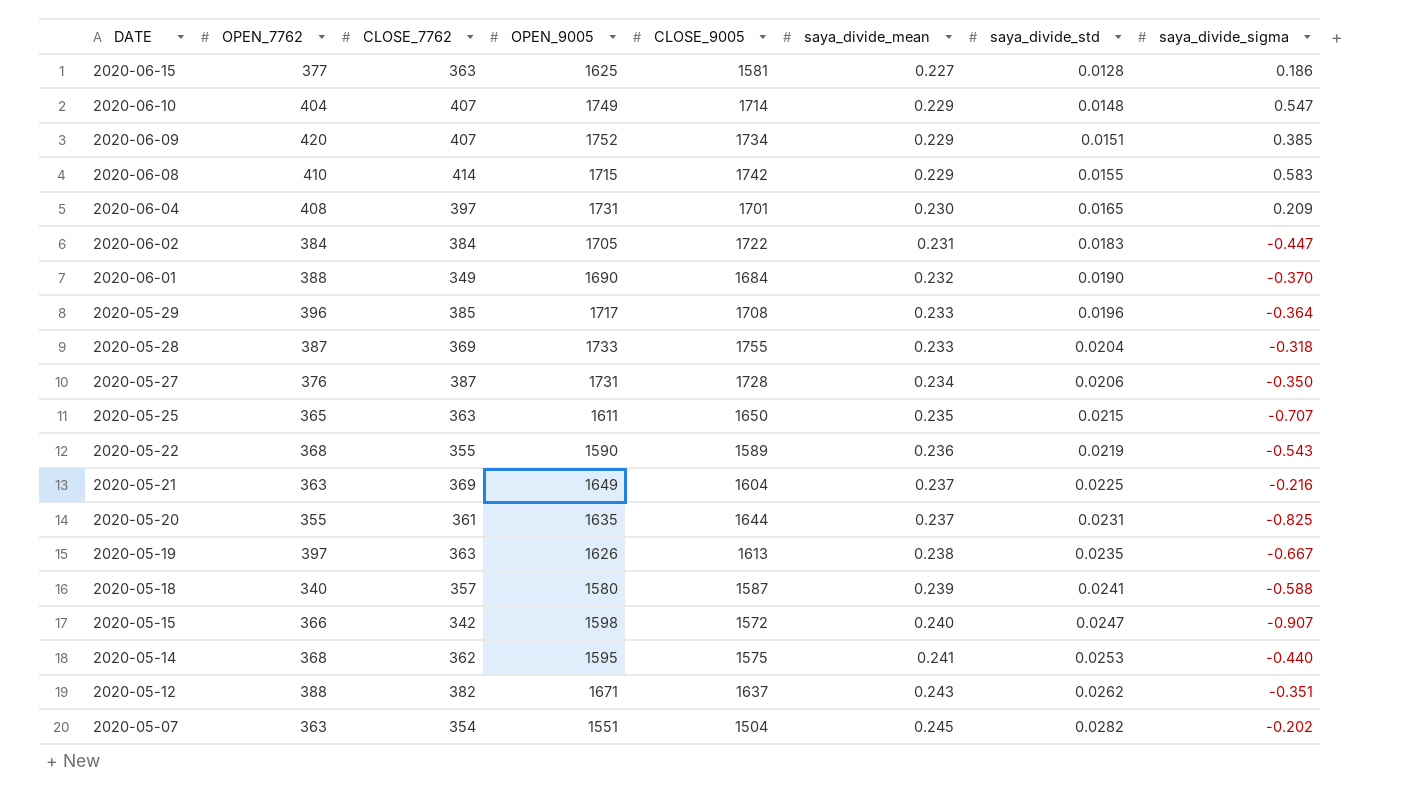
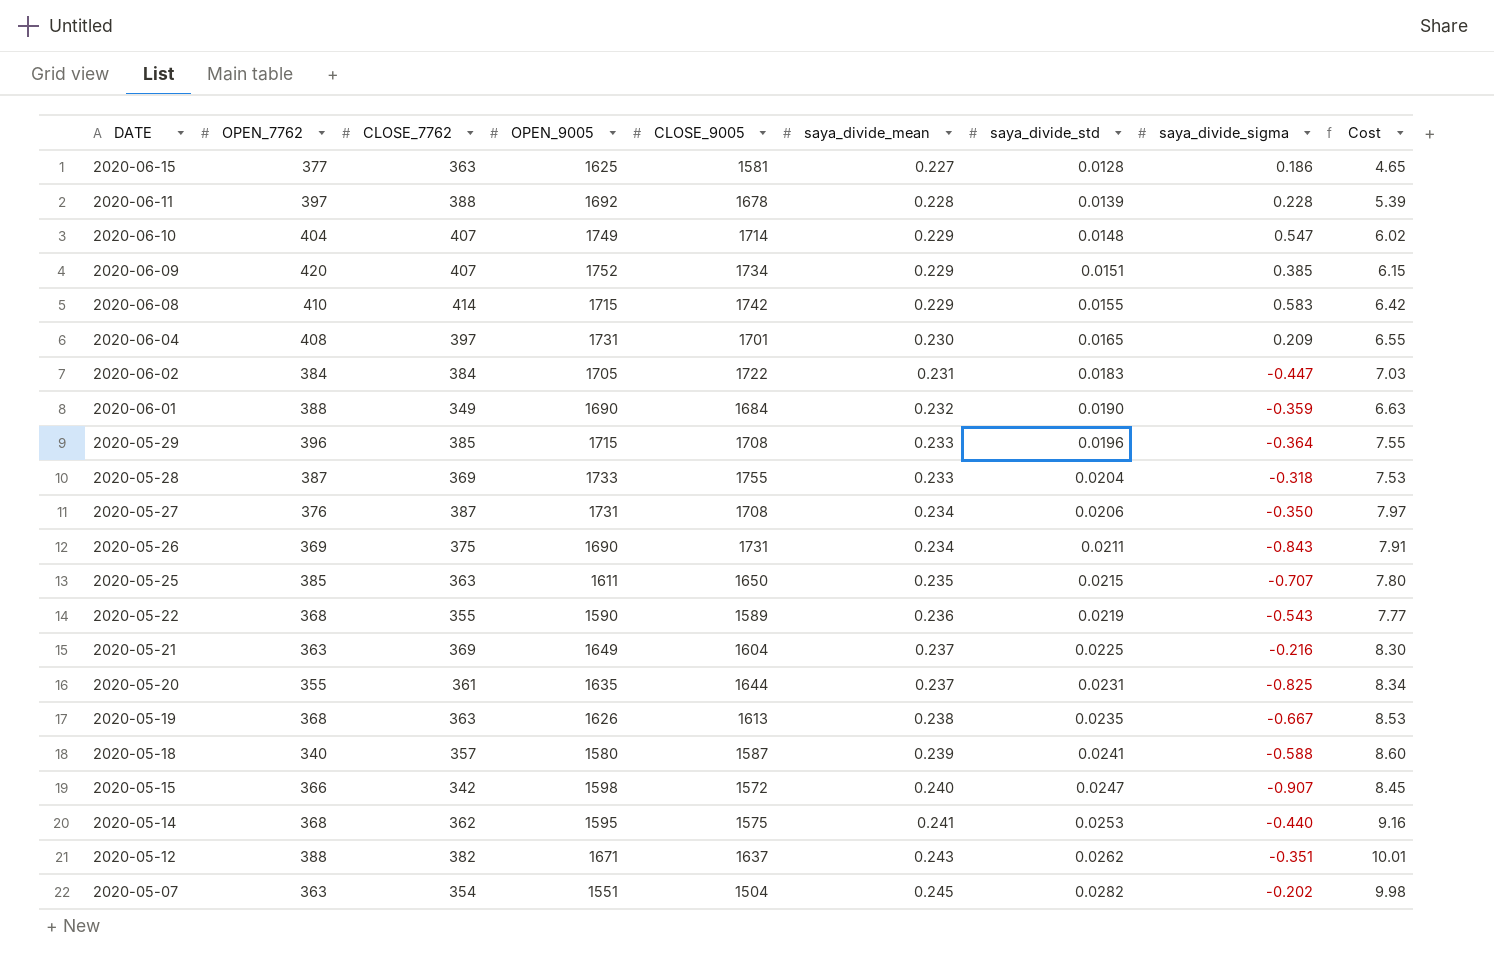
column Cost | formula: none -> [CLOSE_7762] * [saya_divide_std]
row 2020-06-11: none -> 397 | 388 | 1692 | 1678 | 0.228 | 0.0139 | 0.228 | 5.39
2020-06-01 | saya_divide_sigma: -0.370 -> -0.359
2020-05-29 | OPEN_9005: 1717 -> 1715
2020-05-27 | CLOSE_9005: 1728 -> 1708
row 2020-05-26: none -> 369 | 375 | 1690 | 1731 | 0.234 | 0.0211 | -0.843 | 7.91
2020-05-25 | OPEN_7762: 365 -> 385
2020-05-19 | OPEN_7762: 397 -> 368

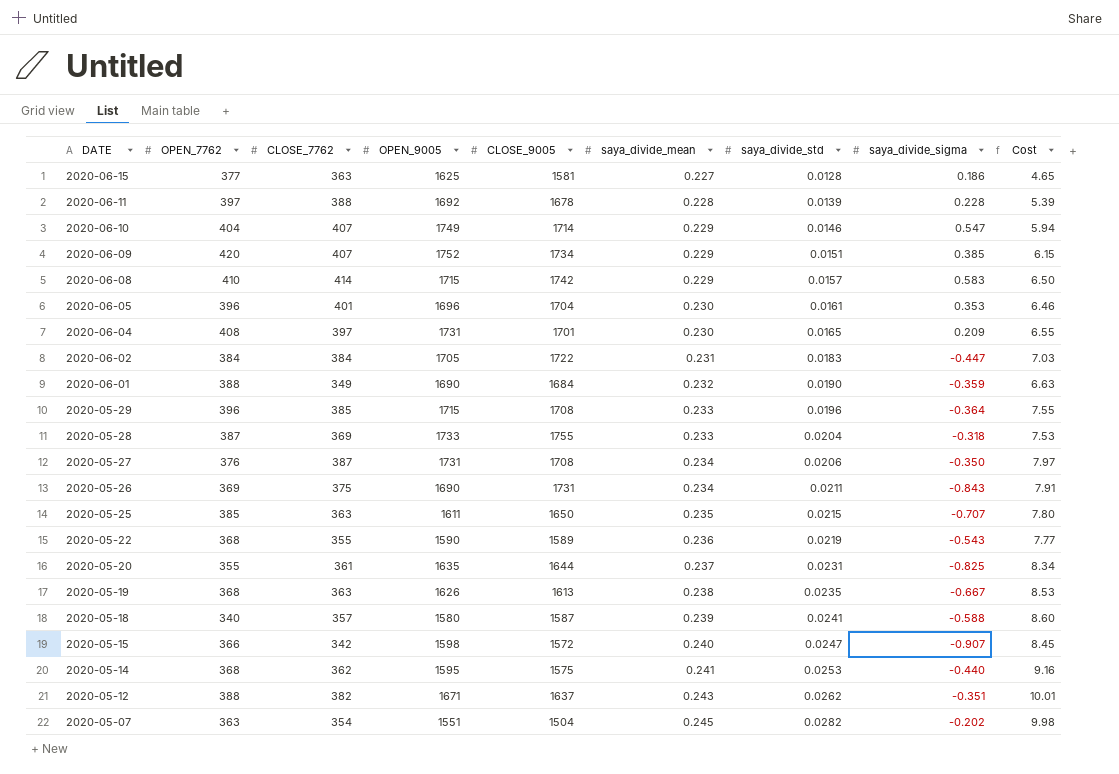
row 2020-05-21: 363 | 369 | 1649 | 1604 | 0.237 | 0.0225 | -0.216 | 8.30 -> none
2020-06-10 | saya_divide_std: 0.0148 -> 0.0146
2020-06-10 | Cost: 6.02 -> 5.94
2020-06-08 | saya_divide_std: 0.0155 -> 0.0157
2020-06-08 | Cost: 6.42 -> 6.50
row 2020-06-05: none -> 396 | 401 | 1696 | 1704 | 0.230 | 0.0161 | 0.353 | 6.46

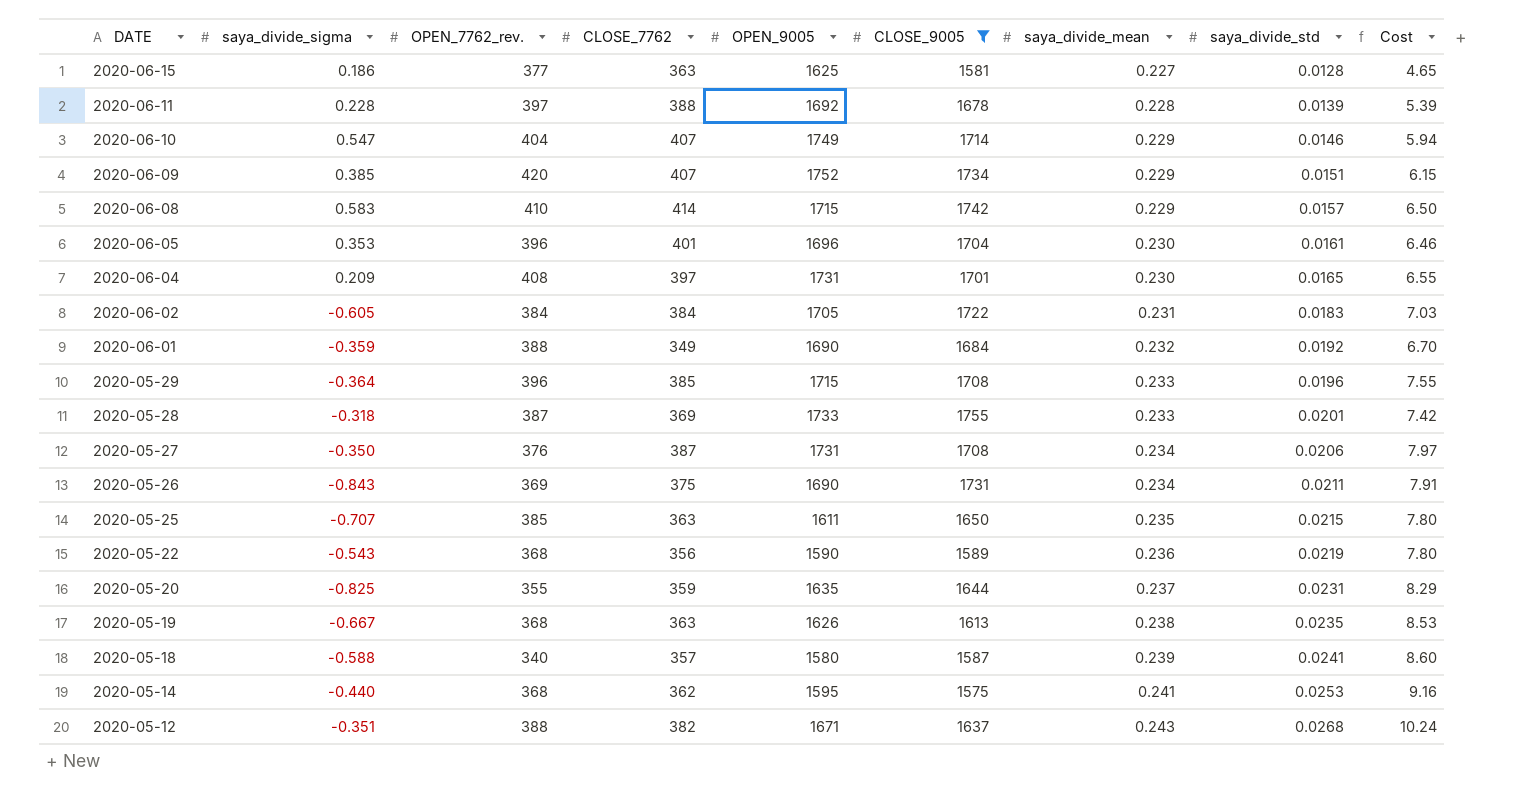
filter: none -> CLOSE_9005 >= 1575
column saya_divide_sigma | position: 8 -> 2
column name: OPEN_7762 -> OPEN_7762_rev.
2020-06-02 | saya_divide_sigma: -0.447 -> -0.605
2020-06-01 | saya_divide_std: 0.0190 -> 0.0192
2020-06-01 | Cost: 6.63 -> 6.70
2020-05-28 | saya_divide_std: 0.0204 -> 0.0201
2020-05-28 | Cost: 7.53 -> 7.42
2020-05-22 | CLOSE_7762: 355 -> 356
2020-05-22 | Cost: 7.77 -> 7.80
2020-05-20 | CLOSE_7762: 361 -> 359
2020-05-20 | Cost: 8.34 -> 8.29
2020-05-12 | saya_divide_std: 0.0262 -> 0.0268
2020-05-12 | Cost: 10.01 -> 10.24

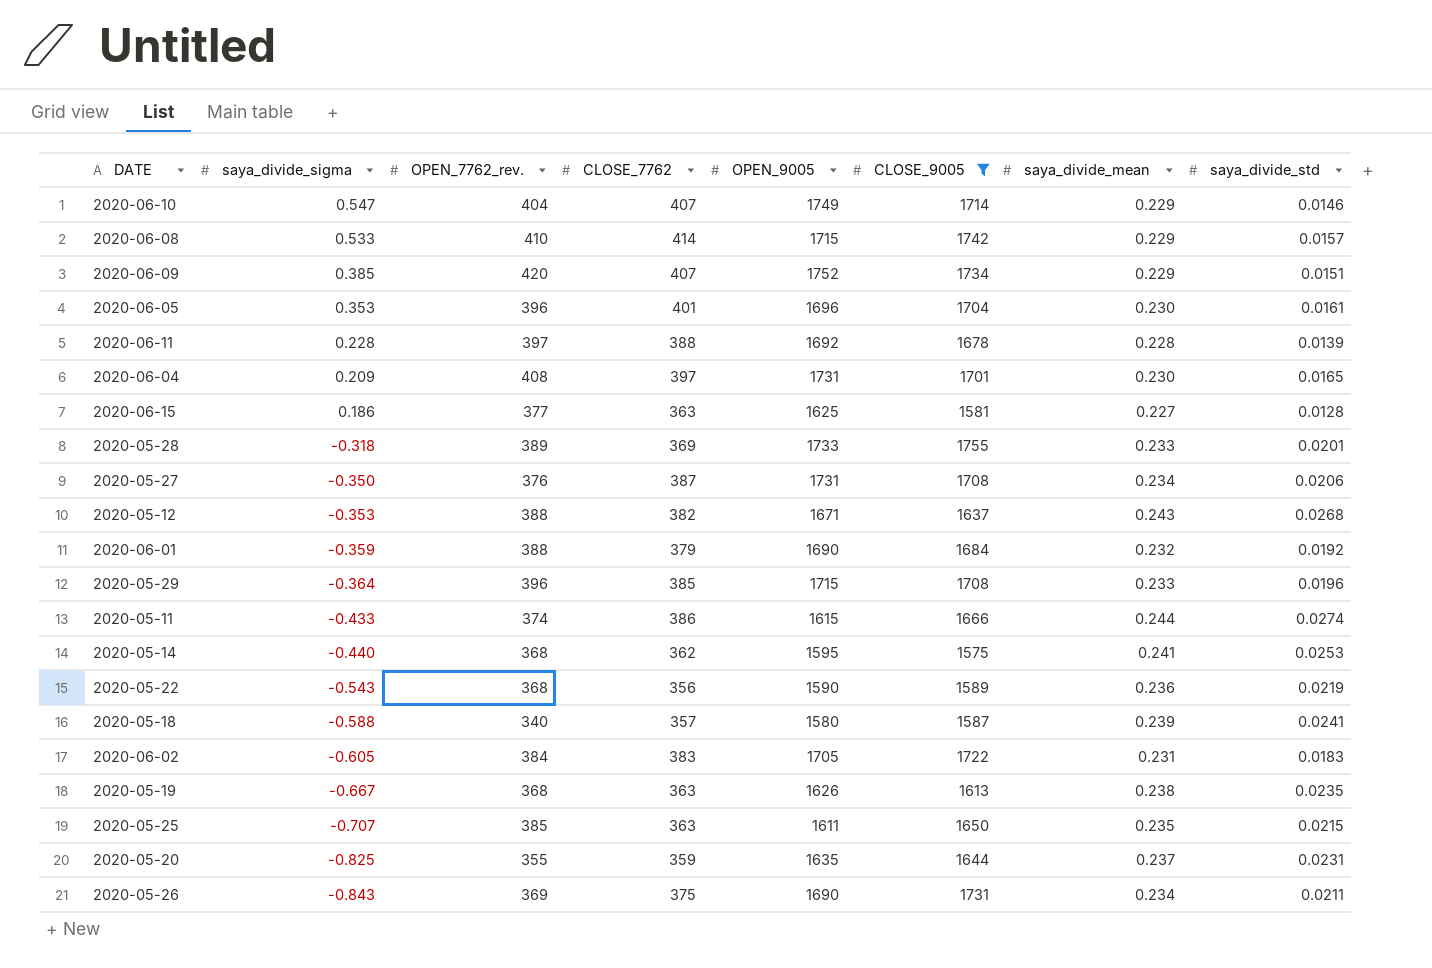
row order: DATE descending -> saya_divide_sigma descending
column Cost | formula: [CLOSE_7762] * [saya_divide_std] -> none
2020-06-08 | saya_divide_sigma: 0.583 -> 0.533
2020-05-28 | OPEN_7762_rev.: 387 -> 389
2020-05-12 | saya_divide_sigma: -0.351 -> -0.353
2020-06-01 | CLOSE_7762: 349 -> 379
row 2020-05-11: none -> -0.433 | 374 | 386 | 1615 | 1666 | 0.244 | 0.0274
2020-06-02 | CLOSE_7762: 384 -> 383

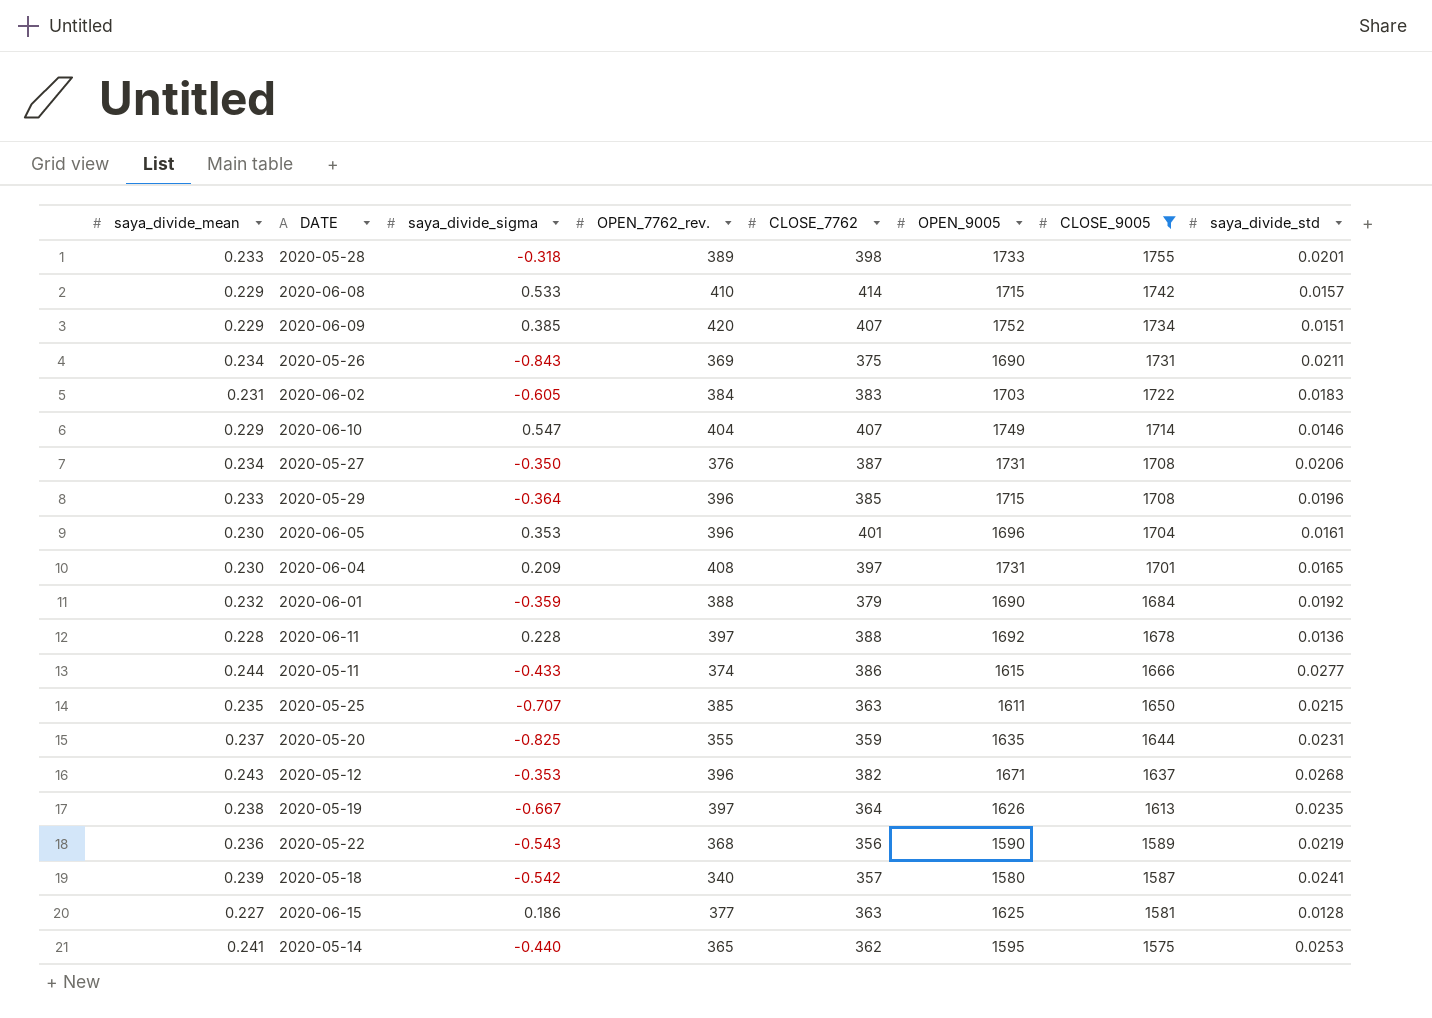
row order: saya_divide_sigma descending -> CLOSE_9005 descending
column saya_divide_mean | position: 7 -> 1
2020-05-28 | CLOSE_7762: 369 -> 398
2020-06-02 | OPEN_9005: 1705 -> 1703
2020-06-11 | saya_divide_std: 0.0139 -> 0.0136
2020-05-11 | saya_divide_std: 0.0274 -> 0.0277
2020-05-12 | OPEN_7762_rev.: 388 -> 396
2020-05-19 | OPEN_7762_rev.: 368 -> 397
2020-05-19 | CLOSE_7762: 363 -> 364
2020-05-18 | saya_divide_sigma: -0.588 -> -0.542
2020-05-14 | OPEN_7762_rev.: 368 -> 365

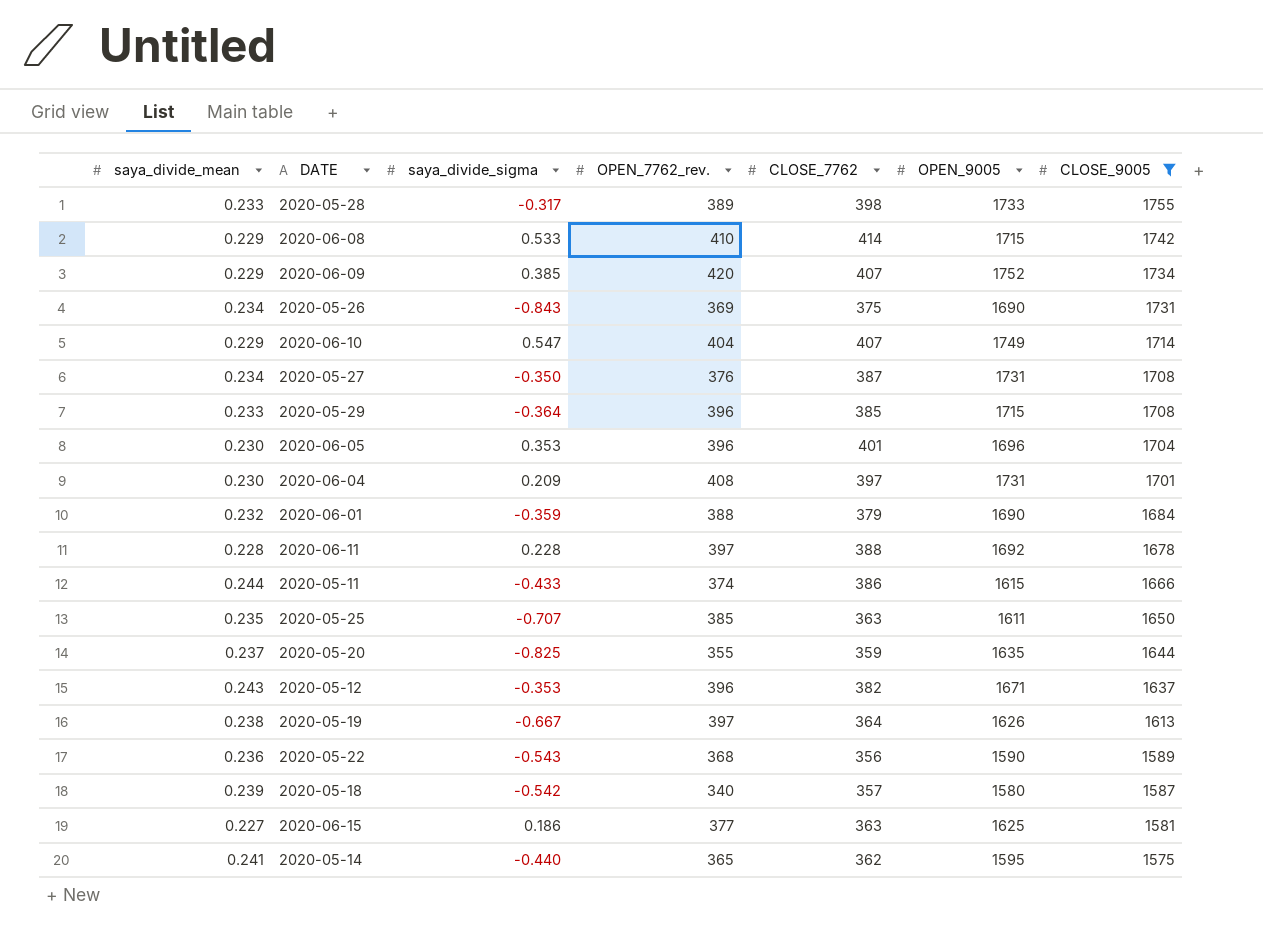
column saya_divide_std | position: 8 -> none
row 2020-06-02: 0.231 | -0.605 | 384 | 383 | 1703 | 1722 | 0.0183 -> none
2020-05-28 | saya_divide_sigma: -0.318 -> -0.317

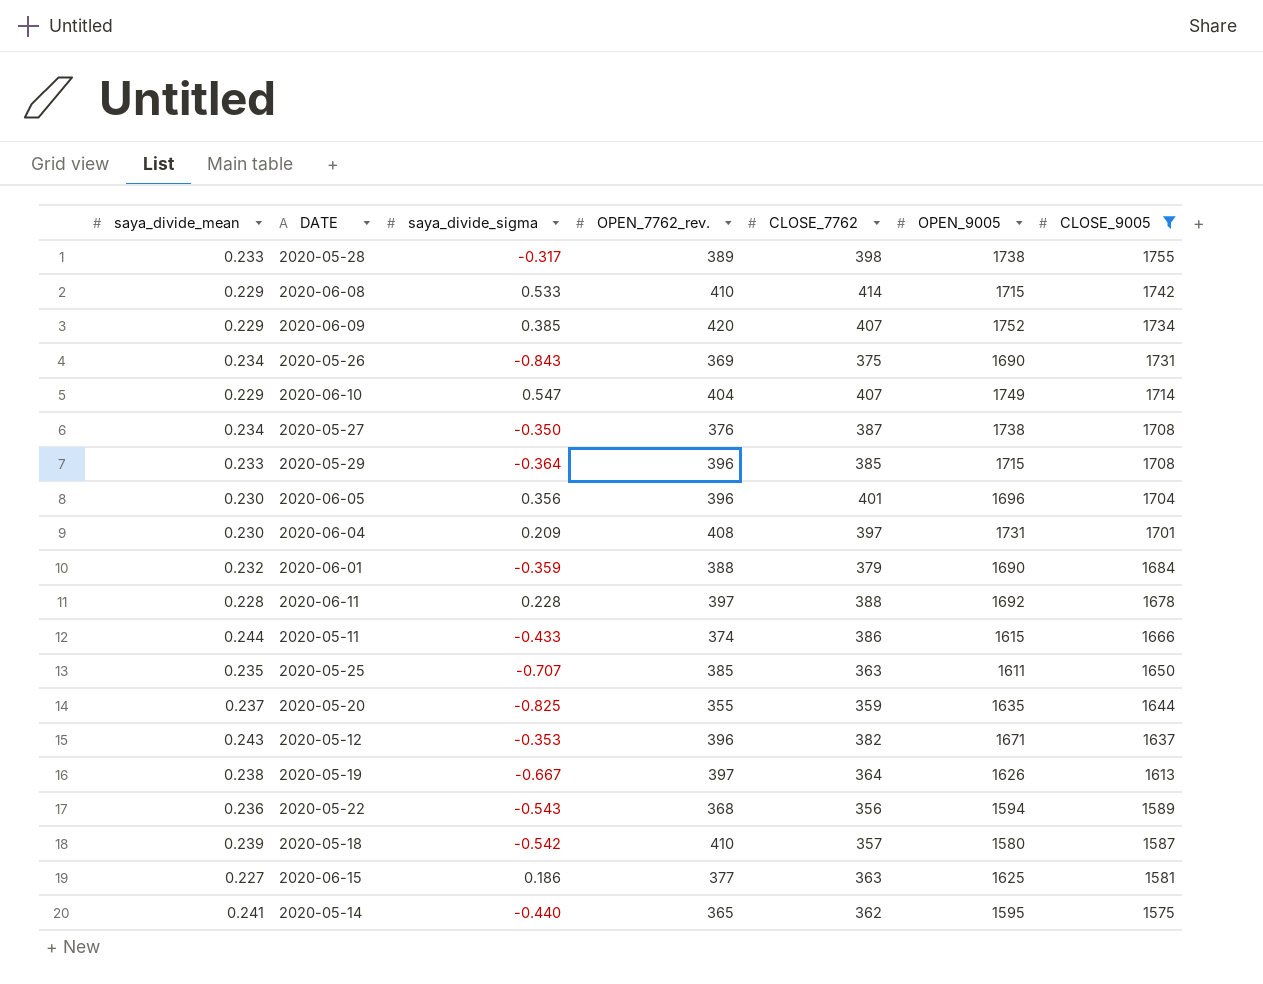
2020-05-28 | OPEN_9005: 1733 -> 1738
2020-05-27 | OPEN_9005: 1731 -> 1738
2020-06-05 | saya_divide_sigma: 0.353 -> 0.356
2020-05-22 | OPEN_9005: 1590 -> 1594
2020-05-18 | OPEN_7762_rev.: 340 -> 410

